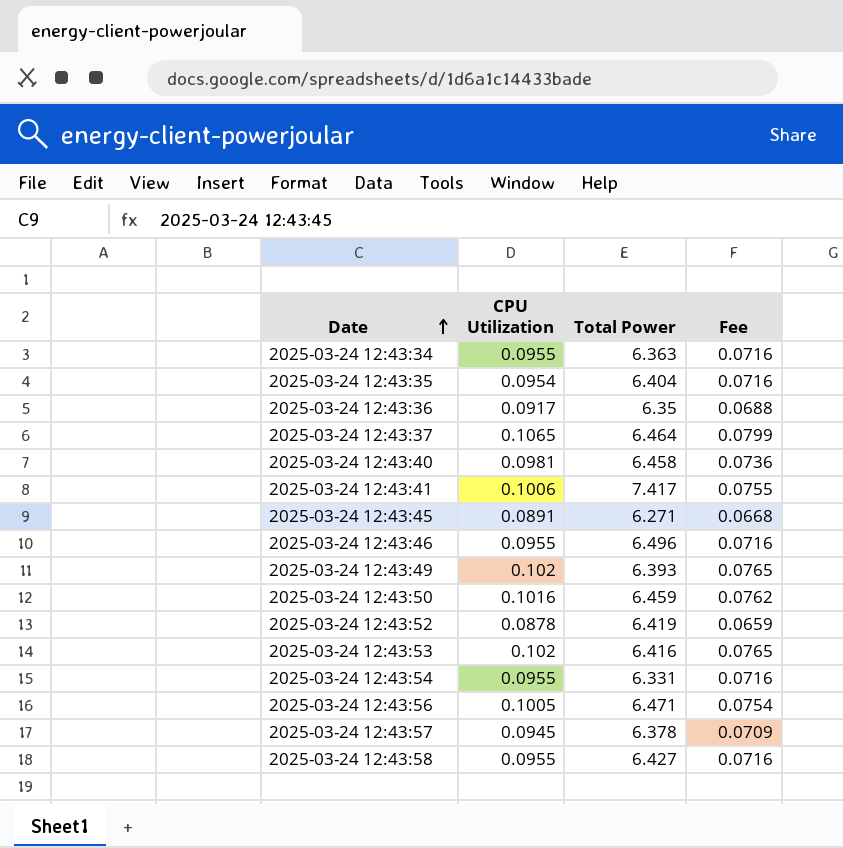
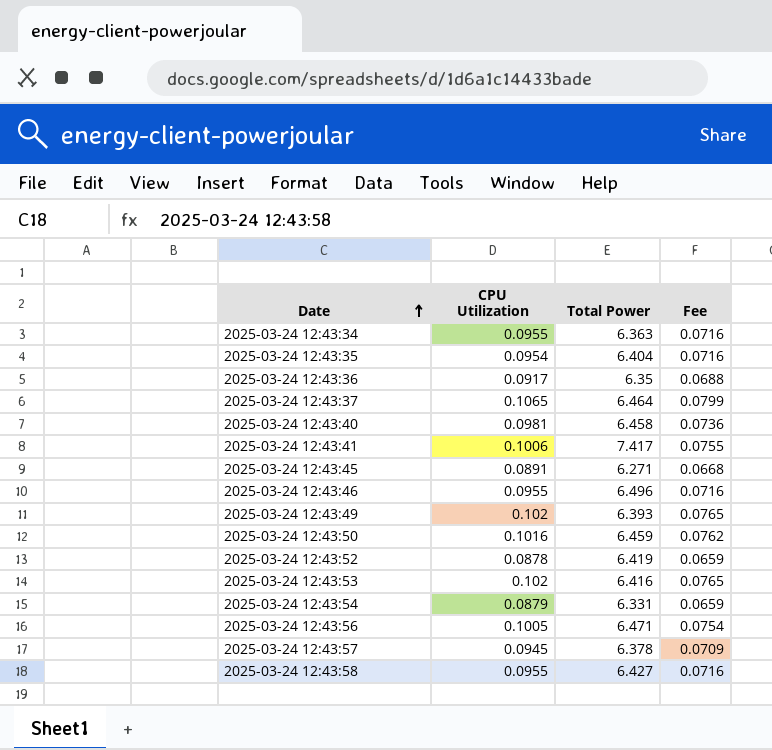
2025-03-24 12:43:54 | CPU Utilization: 0.0955 -> 0.0879
2025-03-24 12:43:54 | Fee: 0.0716 -> 0.0659

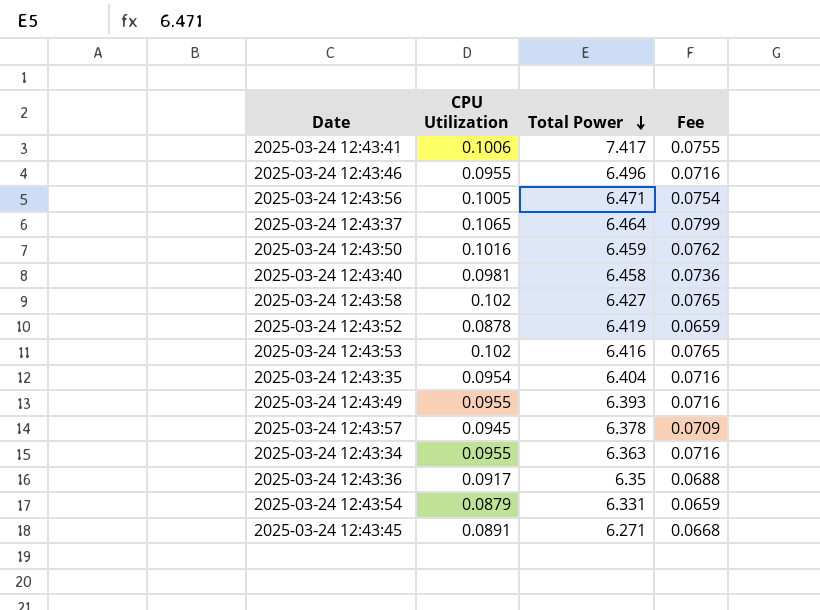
row order: Date ascending -> Total Power descending
2025-03-24 12:43:58 | CPU Utilization: 0.0955 -> 0.102
2025-03-24 12:43:58 | Fee: 0.0716 -> 0.0765
2025-03-24 12:43:49 | CPU Utilization: 0.102 -> 0.0955
2025-03-24 12:43:49 | Fee: 0.0765 -> 0.0716

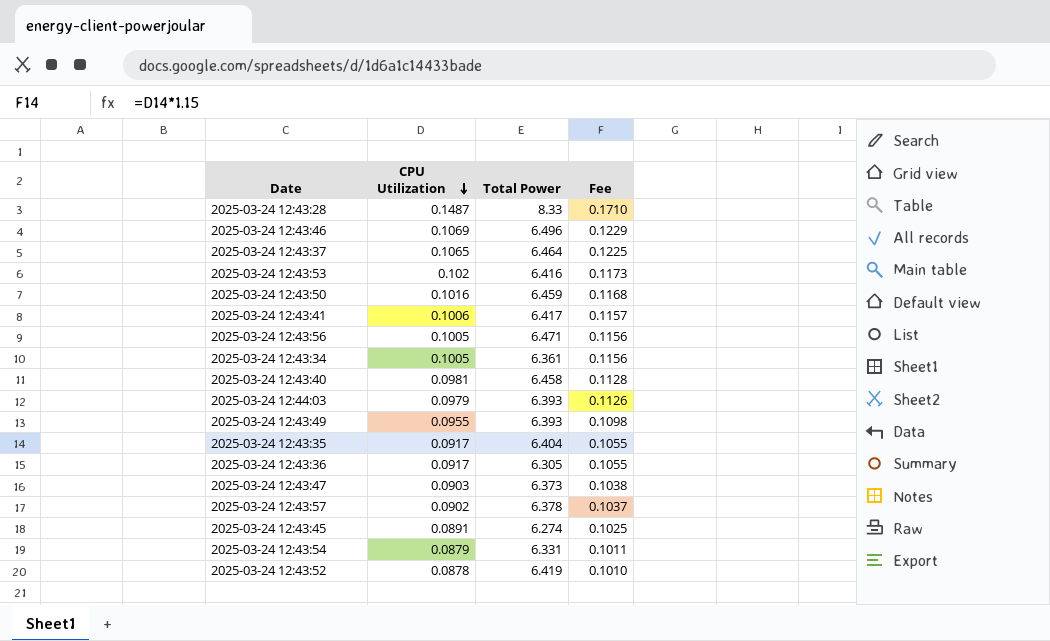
row order: Total Power descending -> CPU Utilization descending
column Fee | formula: [CPU Utilization] * 0.75 -> [CPU Utilization] * 1.15
row 2025-03-24 12:43:58: 0.102 | 6.427 | 0.0765 -> none
row 2025-03-24 12:43:28: none -> 0.1487 | 8.33 | 0.1710
2025-03-24 12:43:46 | CPU Utilization: 0.0955 -> 0.1069
2025-03-24 12:43:41 | Total Power: 7.417 -> 6.417
2025-03-24 12:43:34 | CPU Utilization: 0.0955 -> 0.1005
2025-03-24 12:43:34 | Total Power: 6.363 -> 6.361
row 2025-03-24 12:44:03: none -> 0.0979 | 6.393 | 0.1126
2025-03-24 12:43:35 | CPU Utilization: 0.0954 -> 0.0917
2025-03-24 12:43:36 | Total Power: 6.35 -> 6.305
row 2025-03-24 12:43:47: none -> 0.0903 | 6.373 | 0.1038
2025-03-24 12:43:57 | CPU Utilization: 0.0945 -> 0.0902
2025-03-24 12:43:45 | Total Power: 6.271 -> 6.274

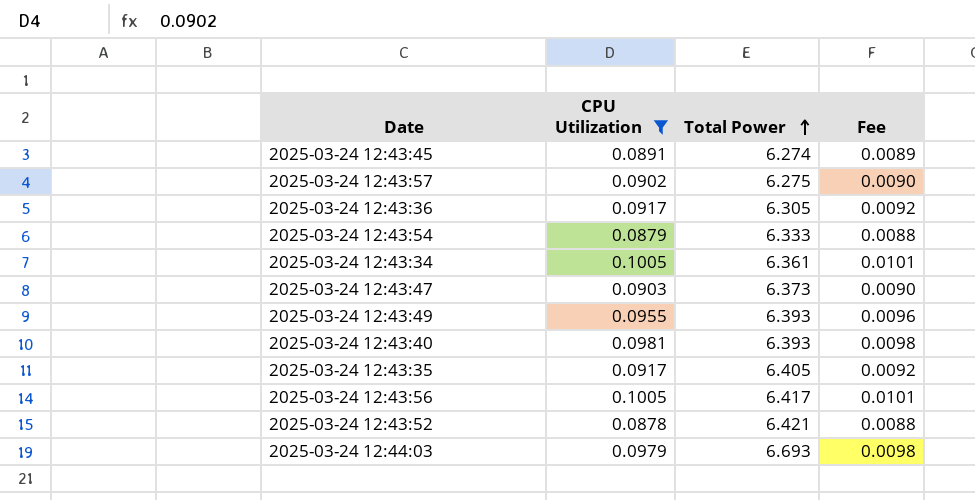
filter: none -> CPU Utilization <= 0.1005
row order: CPU Utilization descending -> Total Power ascending
column Fee | formula: [CPU Utilization] * 1.15 -> [CPU Utilization] * 0.1
2025-03-24 12:43:57 | Total Power: 6.378 -> 6.275
2025-03-24 12:43:54 | Total Power: 6.331 -> 6.333
2025-03-24 12:43:40 | Total Power: 6.458 -> 6.393
2025-03-24 12:43:35 | Total Power: 6.404 -> 6.405
2025-03-24 12:43:56 | Total Power: 6.471 -> 6.417
2025-03-24 12:43:52 | Total Power: 6.419 -> 6.421
2025-03-24 12:44:03 | Total Power: 6.393 -> 6.693

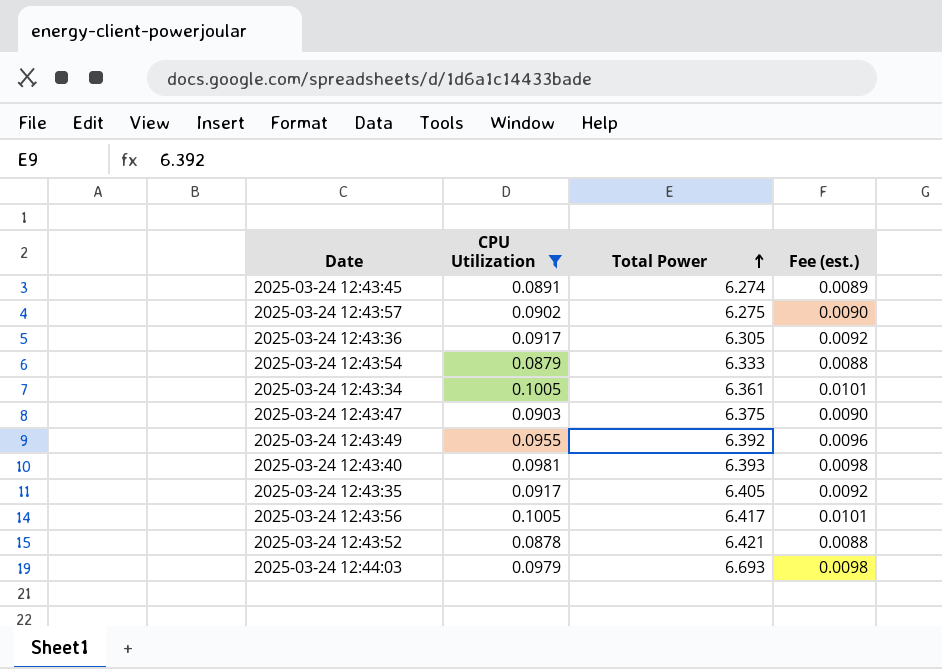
column name: Fee -> Fee (est.)
2025-03-24 12:43:47 | Total Power: 6.373 -> 6.375
2025-03-24 12:43:49 | Total Power: 6.393 -> 6.392

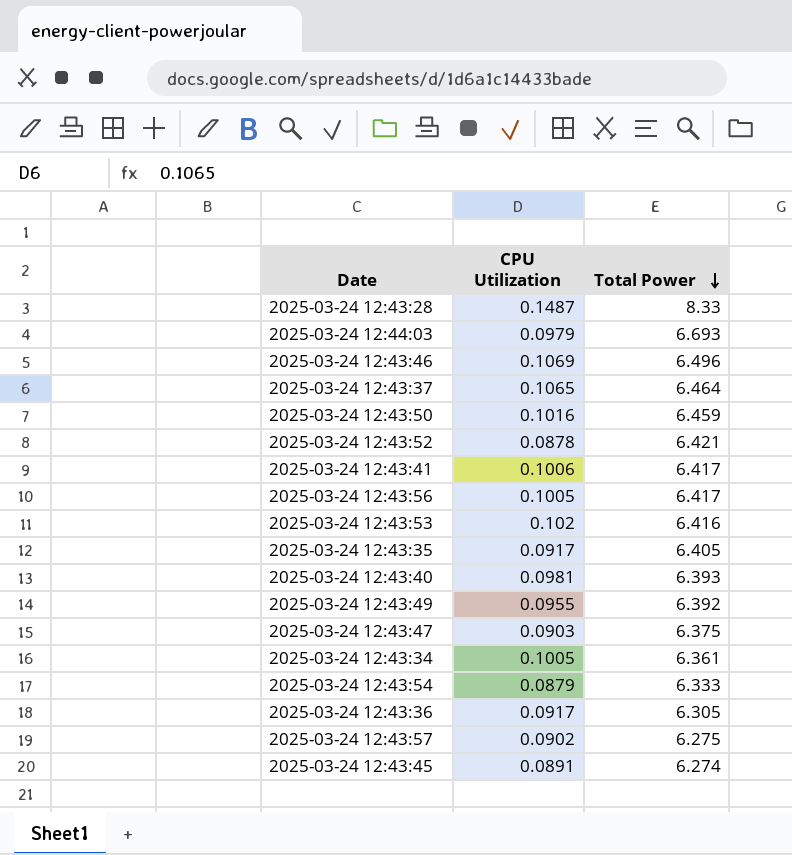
filter: CPU Utilization <= 0.1005 -> none
row order: Total Power ascending -> Total Power descending
column Fee (est.) | formula: [CPU Utilization] * 0.1 -> none

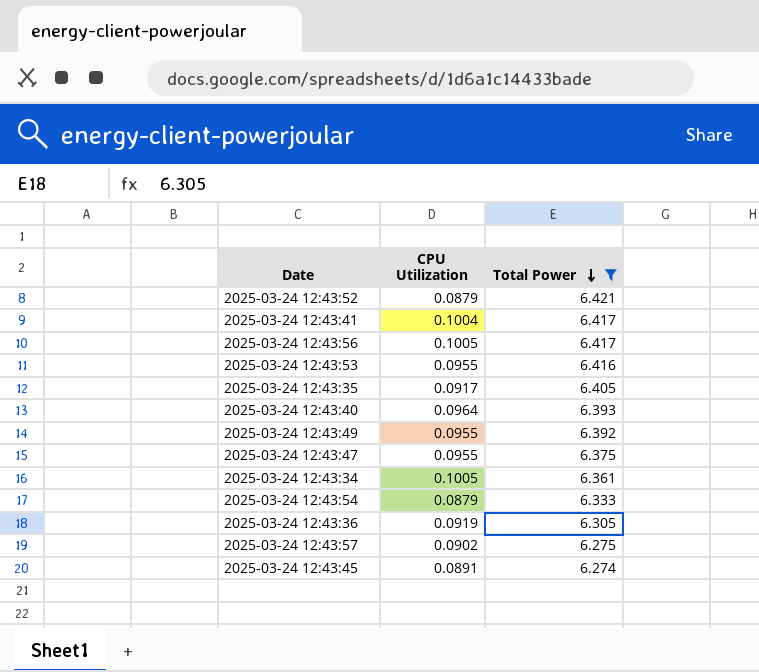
filter: none -> Total Power <= 6.421
2025-03-24 12:43:52 | CPU Utilization: 0.0878 -> 0.0879
2025-03-24 12:43:41 | CPU Utilization: 0.1006 -> 0.1004
2025-03-24 12:43:53 | CPU Utilization: 0.102 -> 0.0955
2025-03-24 12:43:40 | CPU Utilization: 0.0981 -> 0.0964
2025-03-24 12:43:47 | CPU Utilization: 0.0903 -> 0.0955
2025-03-24 12:43:36 | CPU Utilization: 0.0917 -> 0.0919

